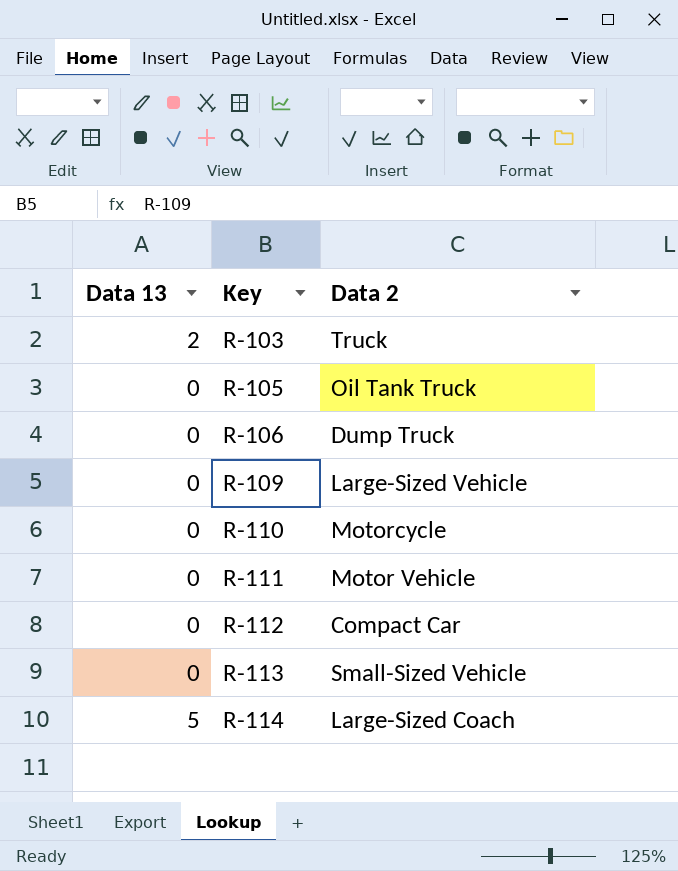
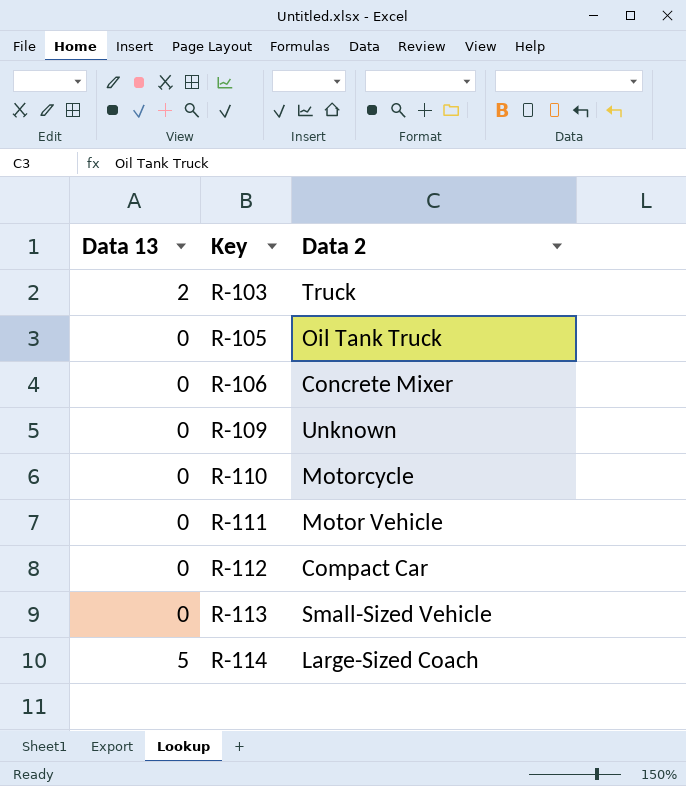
R-106 | Data 2: Dump Truck -> Concrete Mixer
R-109 | Data 2: Large-Sized Vehicle -> Unknown

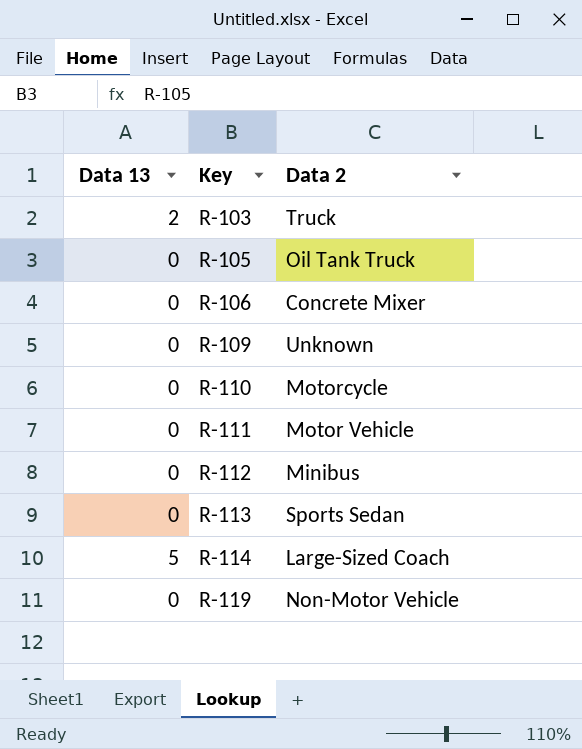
R-112 | Data 2: Compact Car -> Minibus
R-113 | Data 2: Small-Sized Vehicle -> Sports Sedan
row R-119: none -> 0 | Non-Motor Vehicle

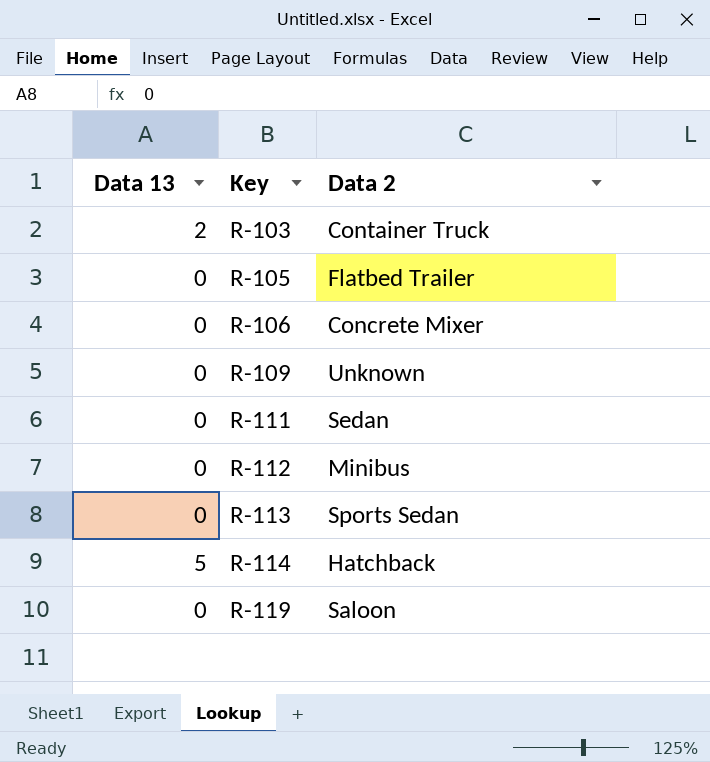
row R-110: 0 | Motorcycle -> none
R-103 | Data 2: Truck -> Container Truck
R-105 | Data 2: Oil Tank Truck -> Flatbed Trailer
R-111 | Data 2: Motor Vehicle -> Sedan
R-114 | Data 2: Large-Sized Coach -> Hatchback
R-119 | Data 2: Non-Motor Vehicle -> Saloon

